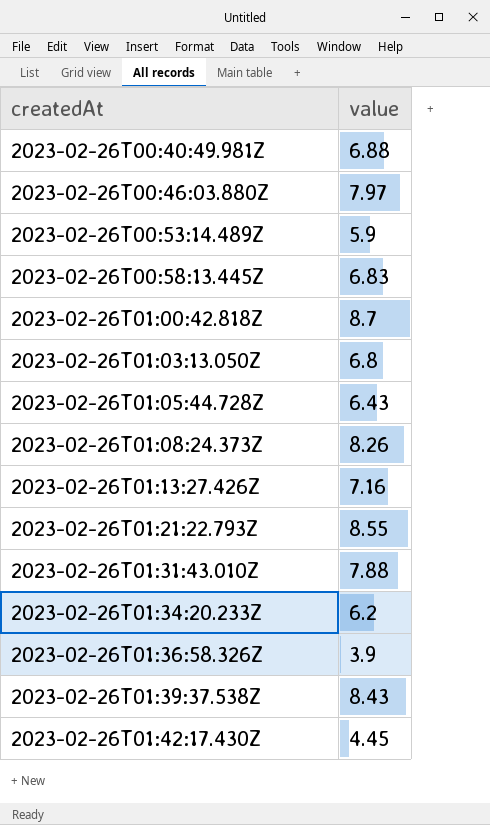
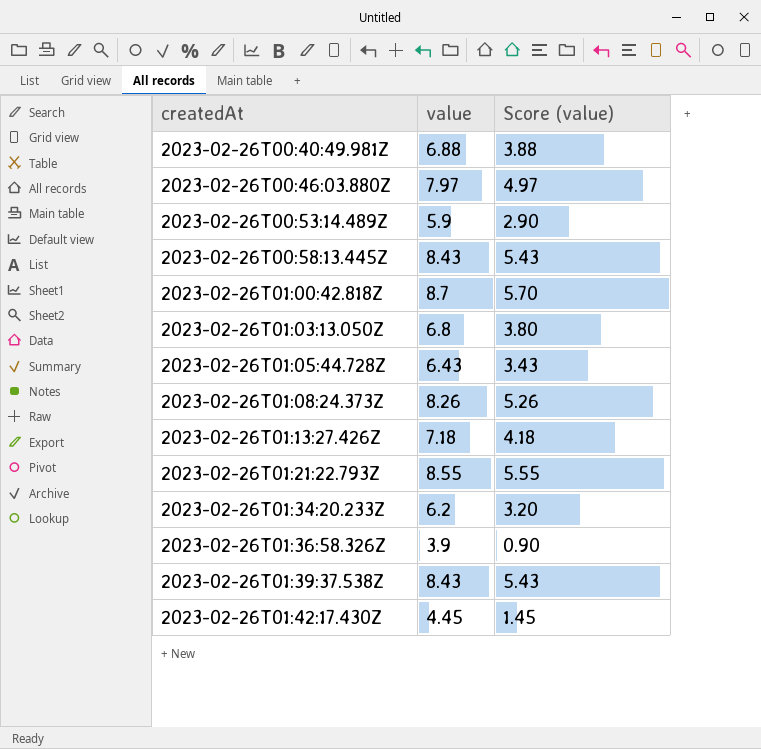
column Score (value) | formula: none -> [value] - 3
row 2023-02-26T01:31:43.010Z: 7.88 -> none
2023-02-26T00:58:13.445Z | value: 6.83 -> 8.43
2023-02-26T01:13:27.426Z | value: 7.16 -> 7.18

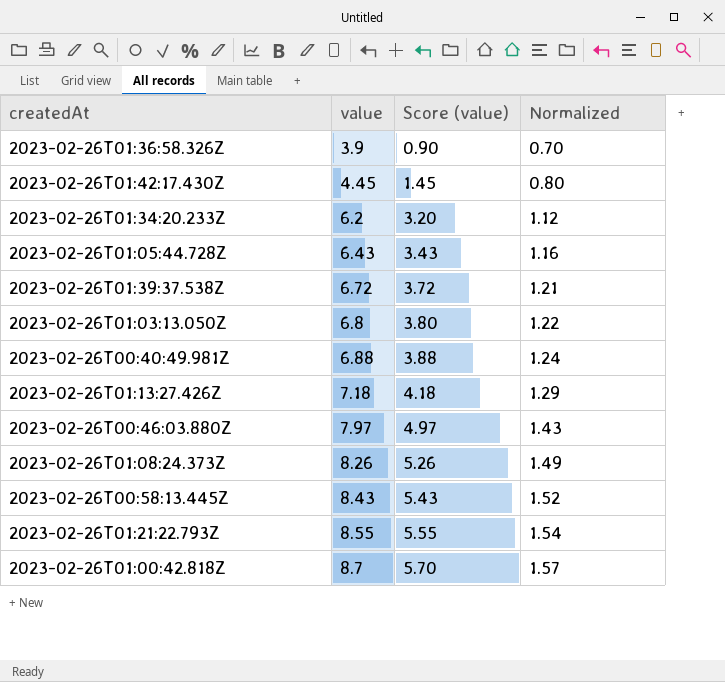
row order: createdAt ascending -> value ascending
column Normalized | formula: none -> [value] * 0.18
row 2023-02-26T00:53:14.489Z: 5.9 | 2.90 -> none
2023-02-26T01:39:37.538Z | value: 8.43 -> 6.72
2023-02-26T01:39:37.538Z | Score (value): 5.43 -> 3.72

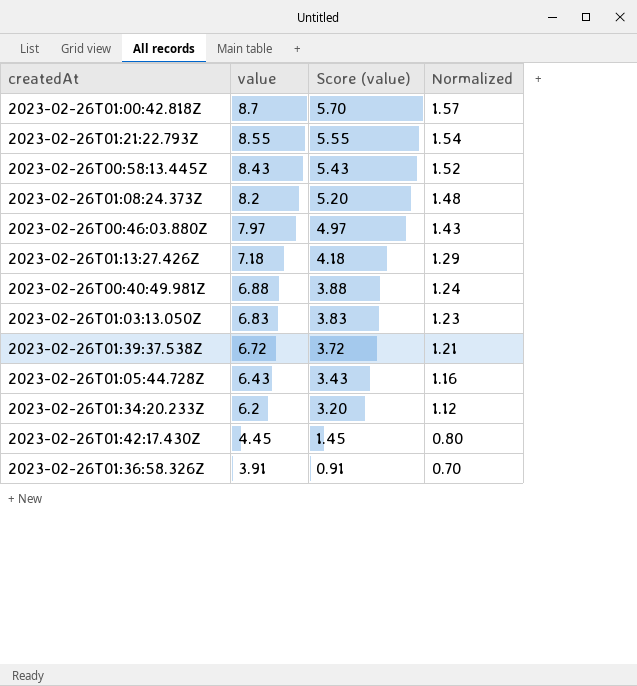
row order: value ascending -> value descending
2023-02-26T01:08:24.373Z | value: 8.26 -> 8.2
2023-02-26T01:08:24.373Z | Score (value): 5.26 -> 5.20
2023-02-26T01:08:24.373Z | Normalized: 1.49 -> 1.48
2023-02-26T01:03:13.050Z | value: 6.8 -> 6.83
2023-02-26T01:03:13.050Z | Score (value): 3.80 -> 3.83
2023-02-26T01:03:13.050Z | Normalized: 1.22 -> 1.23
2023-02-26T01:36:58.326Z | value: 3.9 -> 3.91
2023-02-26T01:36:58.326Z | Score (value): 0.90 -> 0.91

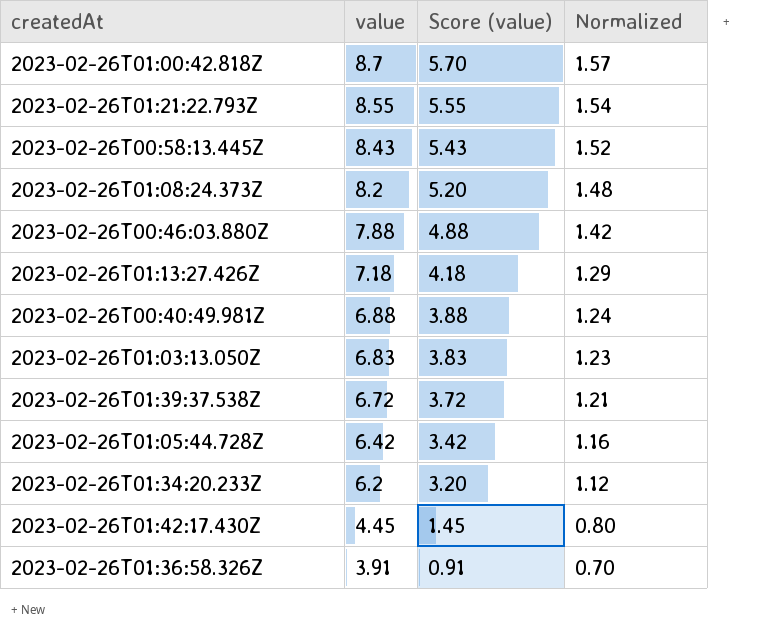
2023-02-26T00:46:03.880Z | value: 7.97 -> 7.88
2023-02-26T00:46:03.880Z | Score (value): 4.97 -> 4.88
2023-02-26T00:46:03.880Z | Normalized: 1.43 -> 1.42
2023-02-26T01:05:44.728Z | value: 6.43 -> 6.42
2023-02-26T01:05:44.728Z | Score (value): 3.43 -> 3.42

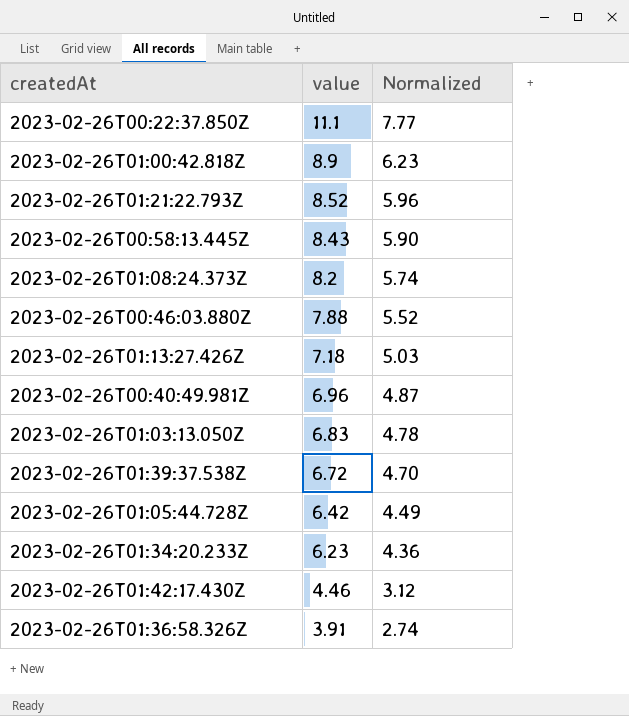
column Score (value) | formula: [value] - 3 -> none
column Normalized | formula: [value] * 0.18 -> [value] * 0.7
row 2023-02-26T00:22:37.850Z: none -> 11.1 | 7.77
2023-02-26T01:00:42.818Z | value: 8.7 -> 8.9
2023-02-26T01:21:22.793Z | value: 8.55 -> 8.52
2023-02-26T00:40:49.981Z | value: 6.88 -> 6.96
2023-02-26T01:34:20.233Z | value: 6.2 -> 6.23
2023-02-26T01:42:17.430Z | value: 4.45 -> 4.46

